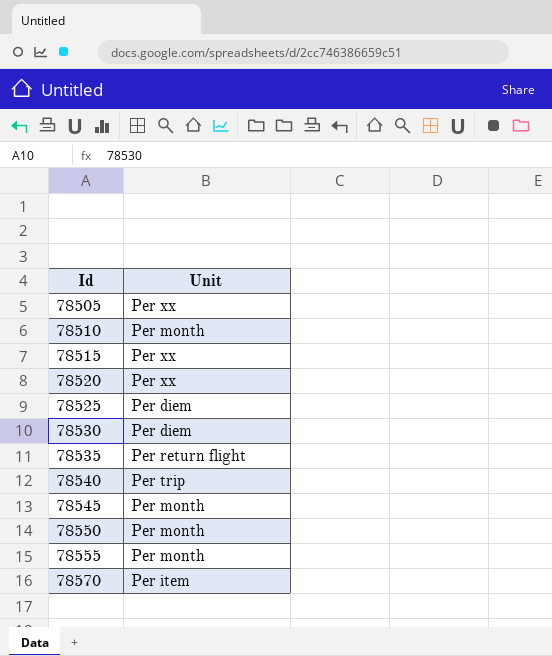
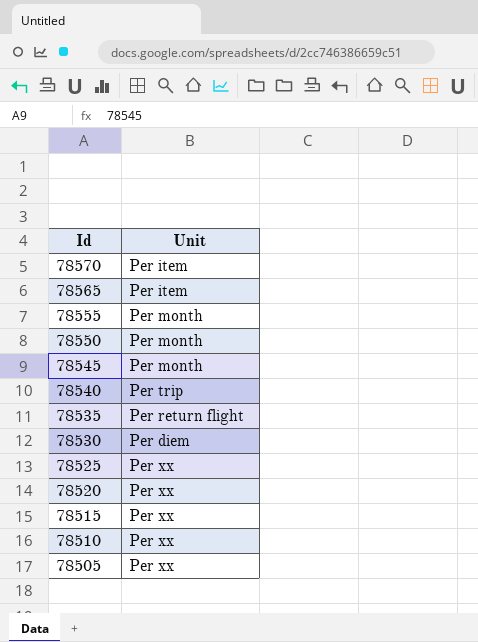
row order: Id ascending -> Id descending
row 78565: none -> Per item
78525 | Unit: Per diem -> Per xx
78510 | Unit: Per month -> Per xx

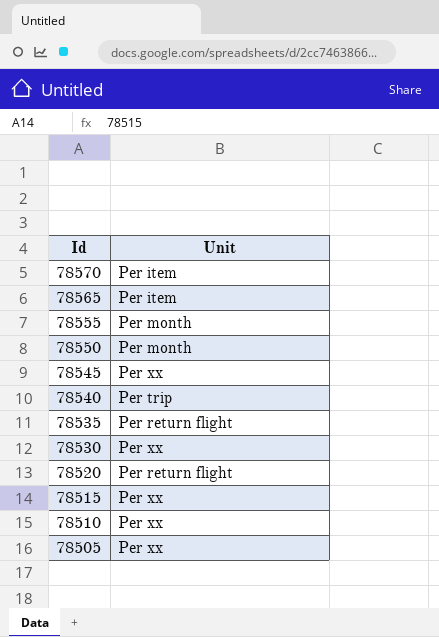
row 78525: Per xx -> none
78545 | Unit: Per month -> Per xx
78530 | Unit: Per diem -> Per xx
78520 | Unit: Per xx -> Per return flight

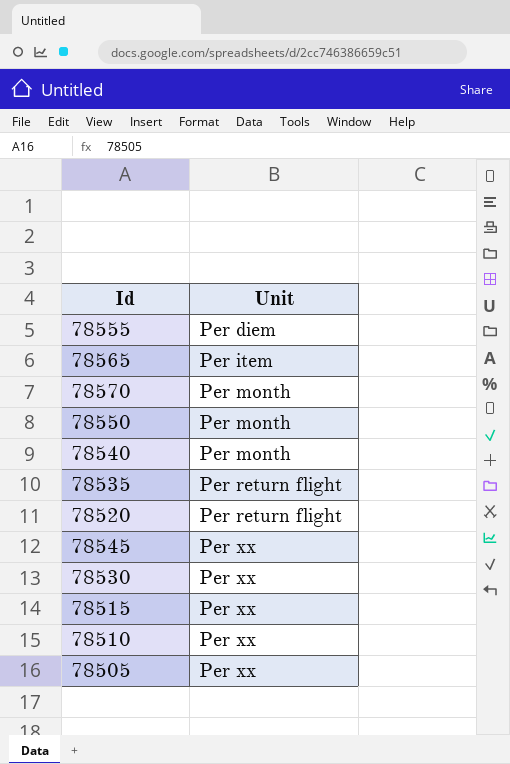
row order: Id descending -> Unit ascending
78555 | Unit: Per month -> Per diem
78570 | Unit: Per item -> Per month
78540 | Unit: Per trip -> Per month

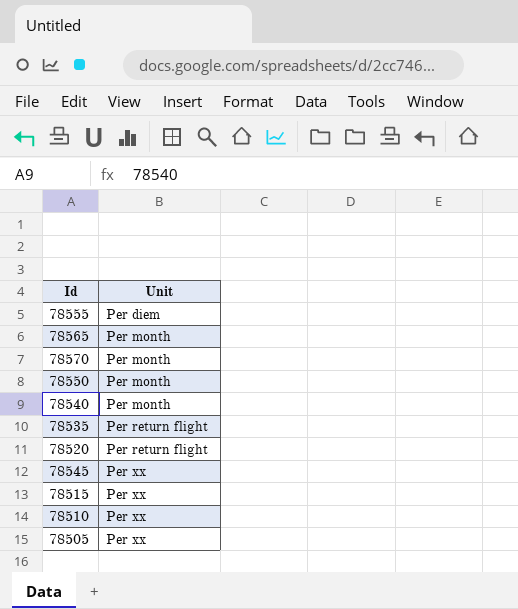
row 78530: Per xx -> none
78565 | Unit: Per item -> Per month

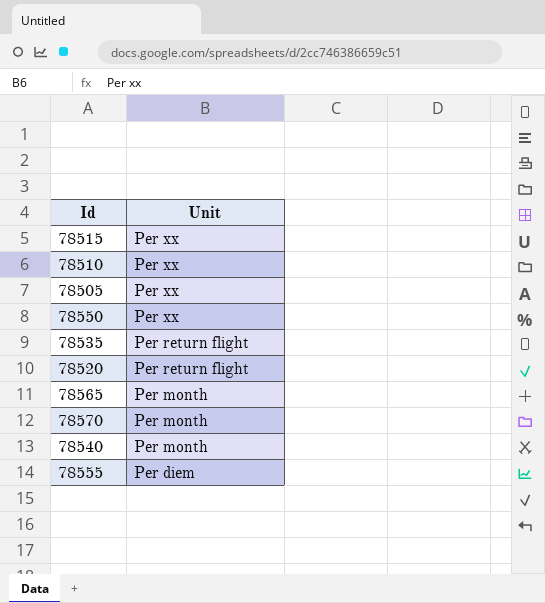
row order: Unit ascending -> Unit descending
row 78545: Per xx -> none
78550 | Unit: Per month -> Per xx

